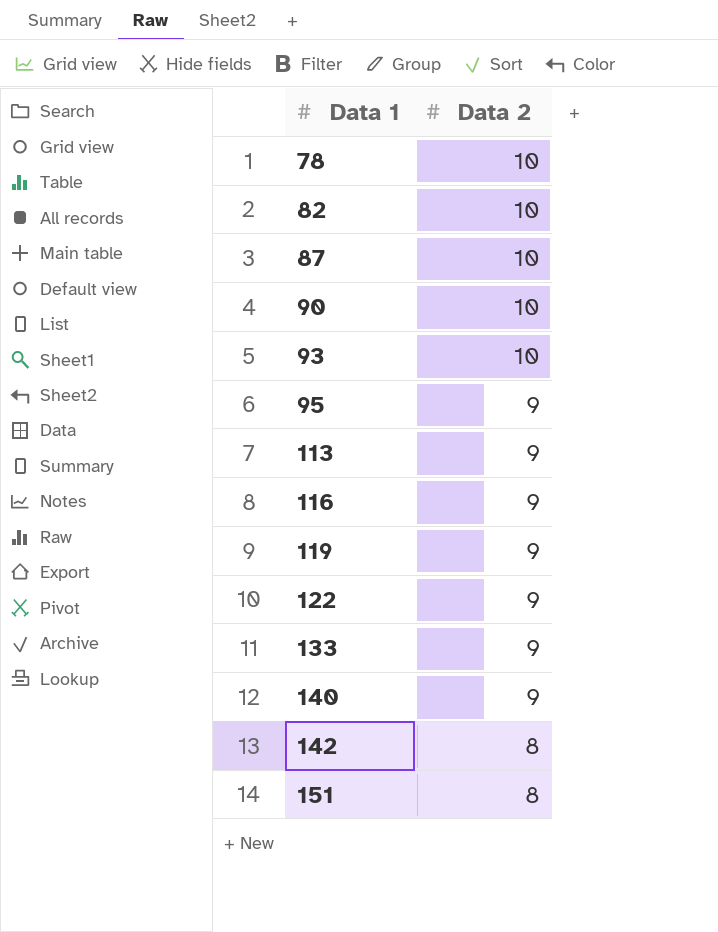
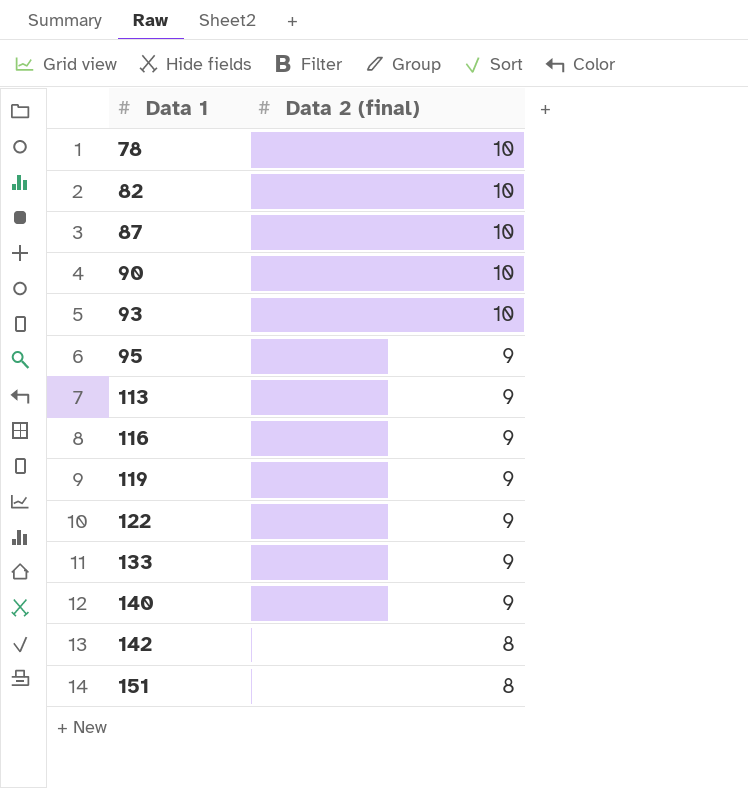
column name: Data 2 -> Data 2 (final)

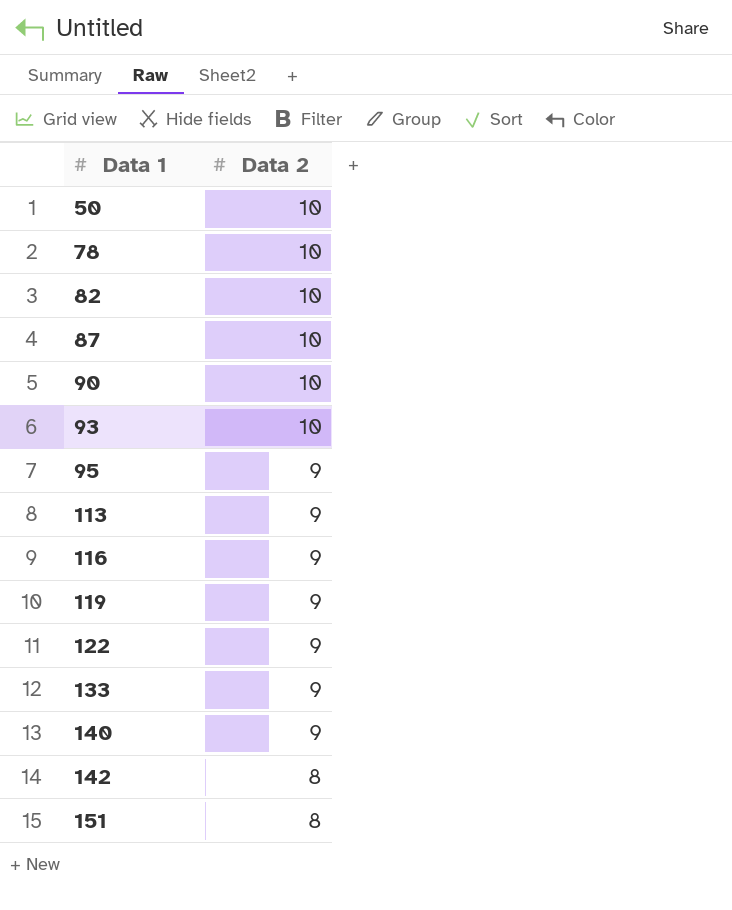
column name: Data 2 (final) -> Data 2
row 50: none -> 10

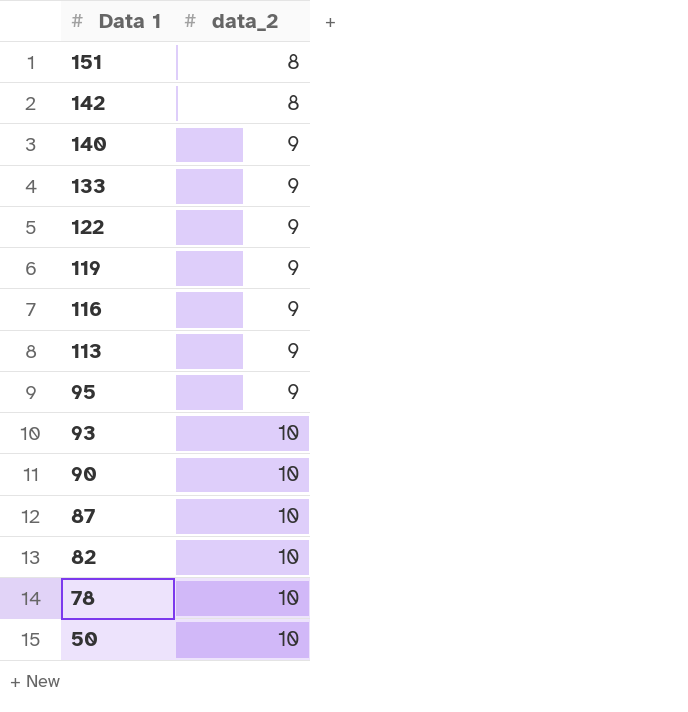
row order: Data 1 ascending -> Data 1 descending
column name: Data 2 -> data_2

